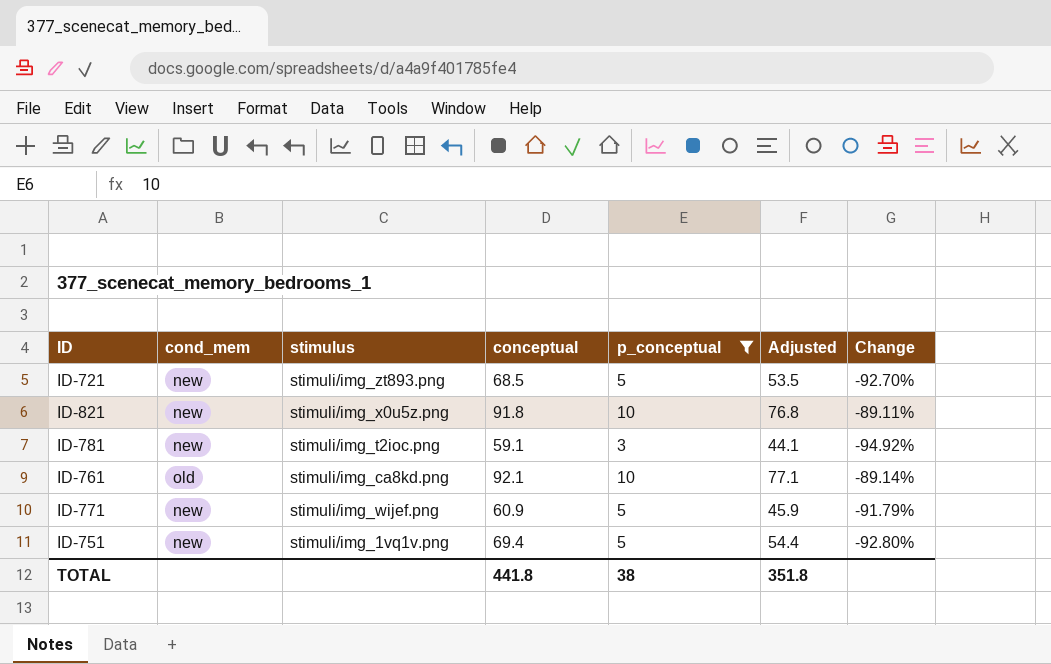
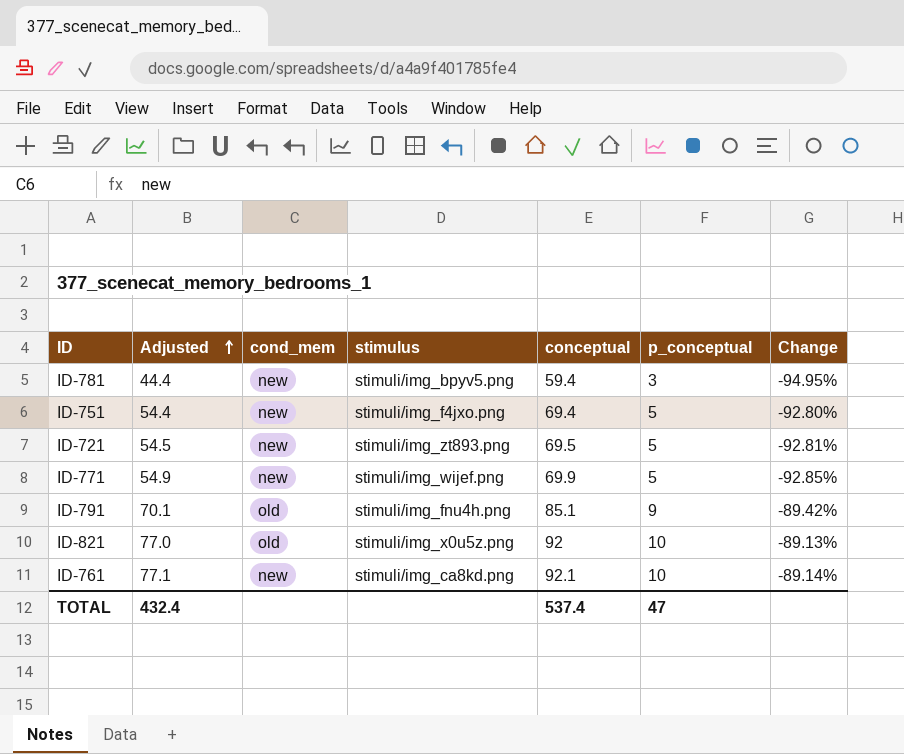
filter: p_conceptual != 9 -> none
row order: none -> Adjusted ascending
column Adjusted | position: 6 -> 2
ID-781 | Adjusted: 44.1 -> 44.4
ID-781 | stimulus: stimuli/img_t2ioc.png -> stimuli/img_bpyv5.png
ID-781 | conceptual: 59.1 -> 59.4
ID-781 | Change: -94.92% -> -94.95%
ID-751 | stimulus: stimuli/img_1vq1v.png -> stimuli/img_f4jxo.png
ID-721 | Adjusted: 53.5 -> 54.5
ID-721 | conceptual: 68.5 -> 69.5
ID-721 | Change: -92.70% -> -92.81%
ID-771 | Adjusted: 45.9 -> 54.9
ID-771 | conceptual: 60.9 -> 69.9
ID-771 | Change: -91.79% -> -92.85%
ID-821 | Adjusted: 76.8 -> 77.0
ID-821 | cond_mem: new -> old
ID-821 | conceptual: 91.8 -> 92
ID-821 | Change: -89.11% -> -89.13%
ID-761 | cond_mem: old -> new
TOTAL | Adjusted: 351.8 -> 432.4
TOTAL | conceptual: 441.8 -> 537.4
TOTAL | p_conceptual: 38 -> 47

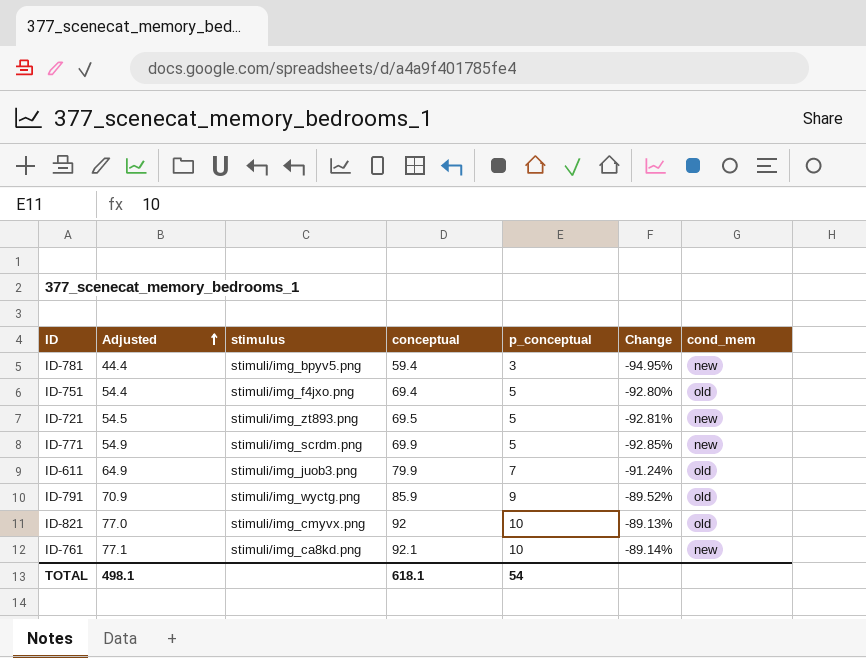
column cond_mem | position: 3 -> 7
ID-751 | cond_mem: new -> old
ID-771 | stimulus: stimuli/img_wijef.png -> stimuli/img_scrdm.png
row ID-611: none -> 64.9 | stimuli/img_juob3.png | 79.9 | 7 | -91.24% | old
ID-791 | Adjusted: 70.1 -> 70.9
ID-791 | stimulus: stimuli/img_fnu4h.png -> stimuli/img_wyctg.png
ID-791 | conceptual: 85.1 -> 85.9
ID-791 | Change: -89.42% -> -89.52%
ID-821 | stimulus: stimuli/img_x0u5z.png -> stimuli/img_cmyvx.png
TOTAL | Adjusted: 432.4 -> 498.1
TOTAL | conceptual: 537.4 -> 618.1
TOTAL | p_conceptual: 47 -> 54

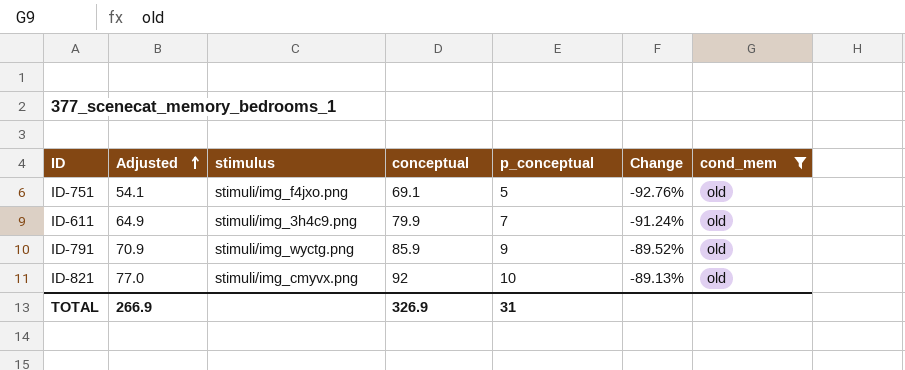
filter: none -> cond_mem = old
ID-751 | Adjusted: 54.4 -> 54.1
ID-751 | conceptual: 69.4 -> 69.1
ID-751 | Change: -92.80% -> -92.76%
ID-611 | stimulus: stimuli/img_juob3.png -> stimuli/img_3h4c9.png
TOTAL | Adjusted: 498.1 -> 266.9
TOTAL | conceptual: 618.1 -> 326.9
TOTAL | p_conceptual: 54 -> 31

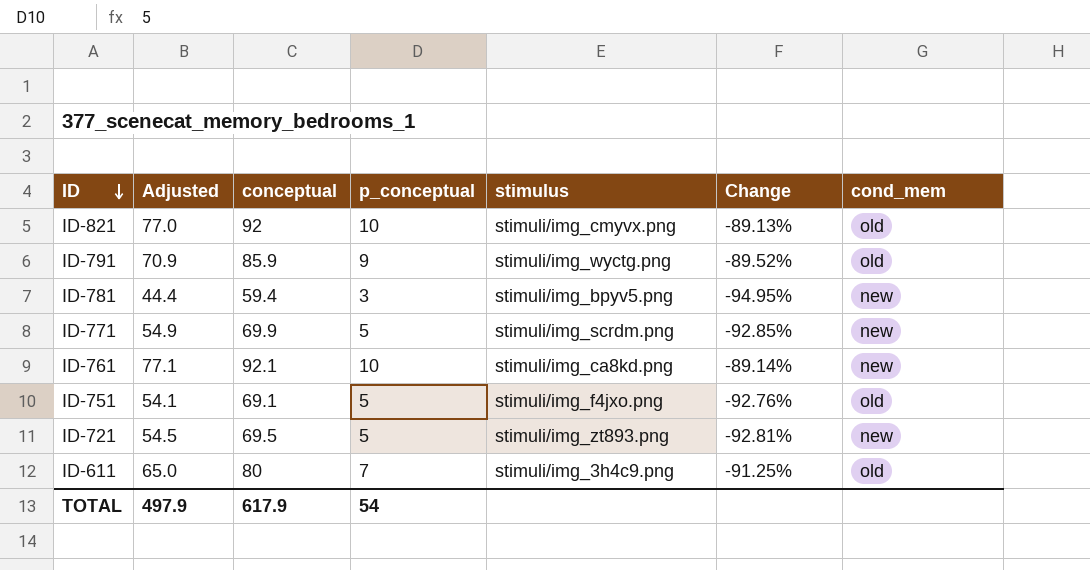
filter: cond_mem = old -> none
row order: Adjusted ascending -> ID descending
column stimulus | position: 3 -> 5
ID-611 | Adjusted: 64.9 -> 65.0
ID-611 | conceptual: 79.9 -> 80
ID-611 | Change: -91.24% -> -91.25%
TOTAL | Adjusted: 266.9 -> 497.9
TOTAL | conceptual: 326.9 -> 617.9
TOTAL | p_conceptual: 31 -> 54

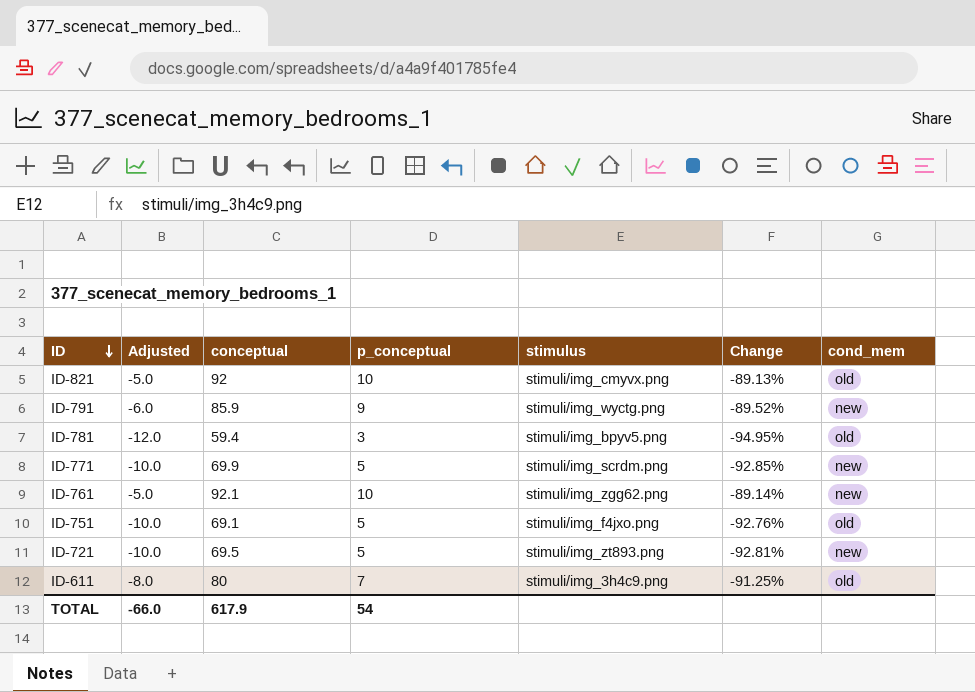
column Adjusted | formula: [conceptual] - 15 -> [p_conceptual] - 15
ID-791 | cond_mem: old -> new
ID-781 | cond_mem: new -> old
ID-761 | stimulus: stimuli/img_ca8kd.png -> stimuli/img_zgg62.png
TOTAL | Adjusted: 497.9 -> -66.0

